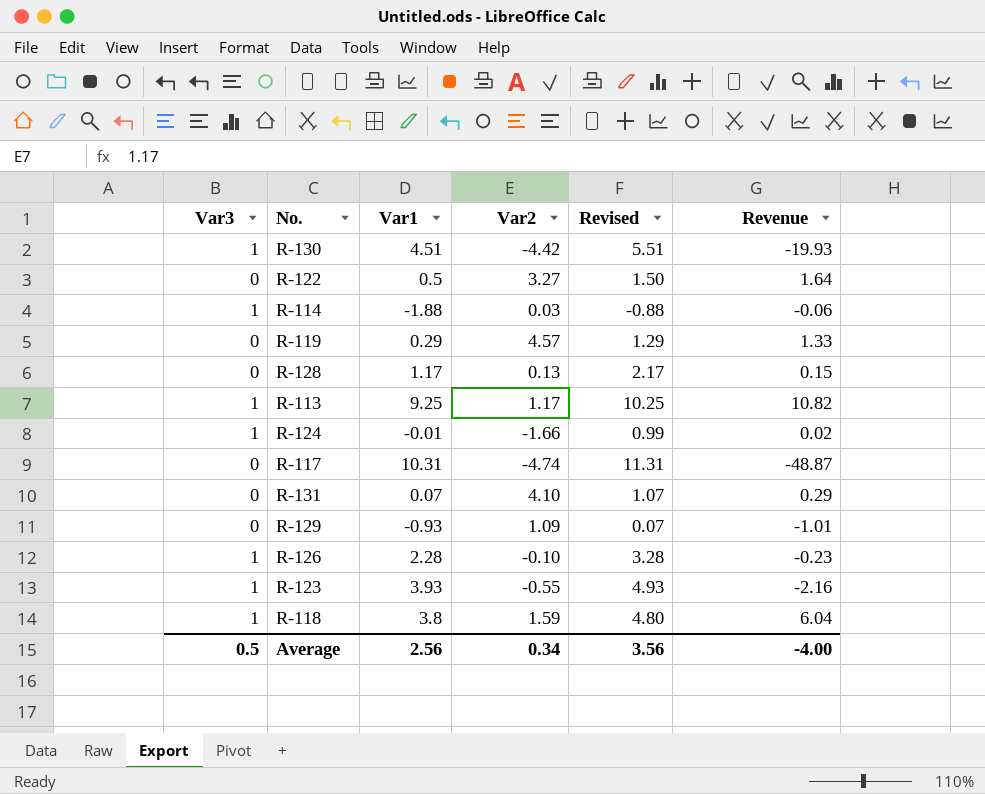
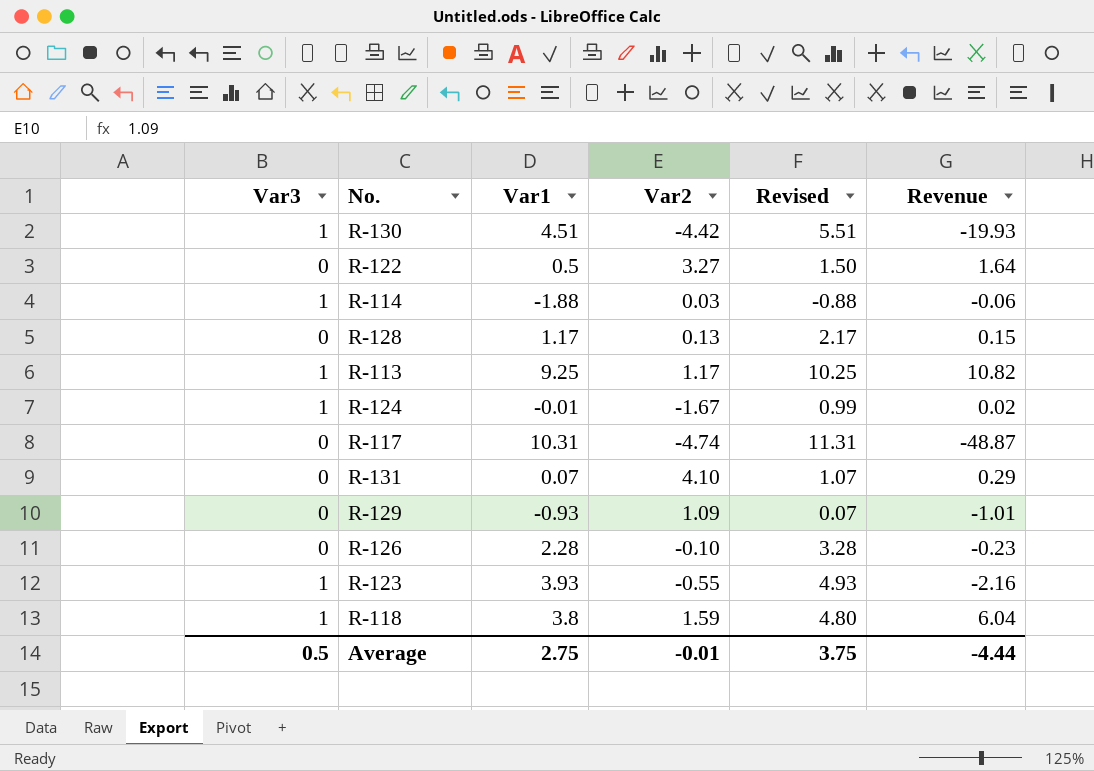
row R-119: 0 | 0.29 | 4.57 | 1.29 | 1.33 -> none
R-124 | Var2: -1.66 -> -1.67
R-126 | Var3: 1 -> 0
Average | Var1: 2.56 -> 2.75
Average | Var2: 0.34 -> -0.01
Average | Revised: 3.56 -> 3.75
Average | Revenue: -4.00 -> -4.44

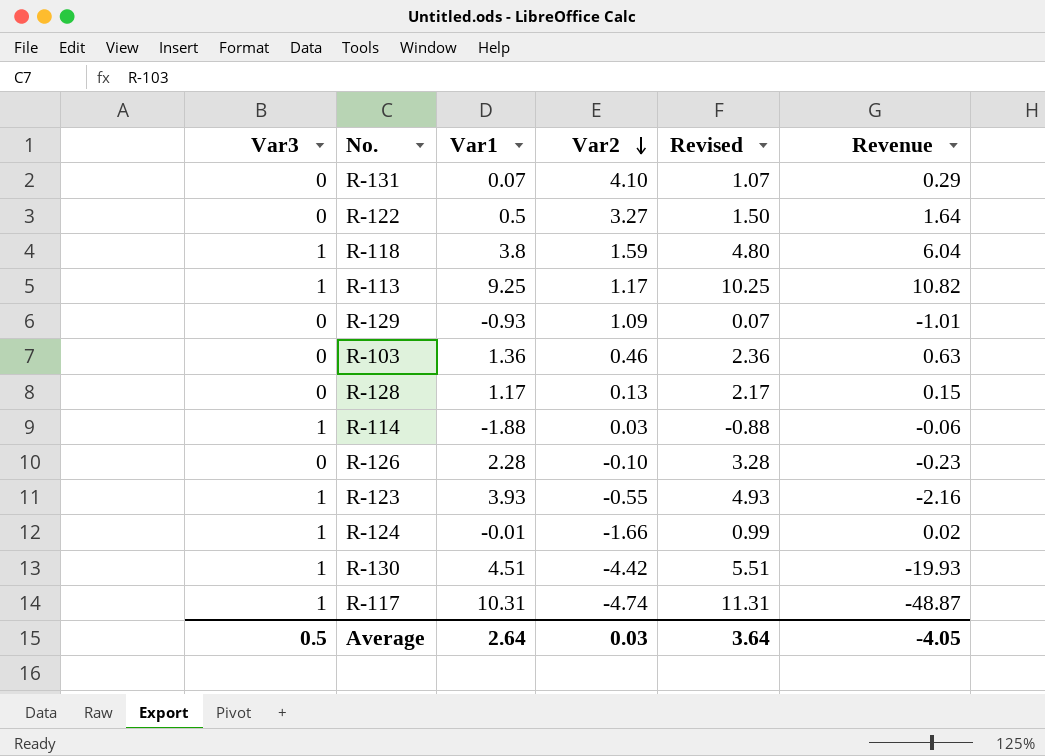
row order: none -> Var2 descending
row R-103: none -> 0 | 1.36 | 0.46 | 2.36 | 0.63
R-124 | Var2: -1.67 -> -1.66
R-117 | Var3: 0 -> 1
Average | Var1: 2.75 -> 2.64
Average | Var2: -0.01 -> 0.03
Average | Revised: 3.75 -> 3.64
Average | Revenue: -4.44 -> -4.05

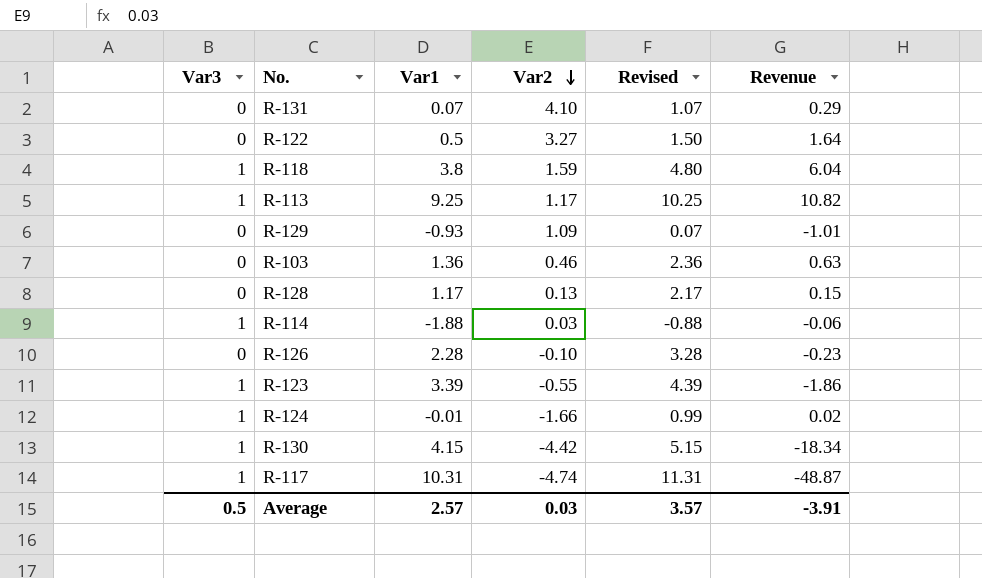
R-123 | Var1: 3.93 -> 3.39
R-123 | Revised: 4.93 -> 4.39
R-123 | Revenue: -2.16 -> -1.86
R-130 | Var1: 4.51 -> 4.15
R-130 | Revised: 5.51 -> 5.15
R-130 | Revenue: -19.93 -> -18.34
Average | Var1: 2.64 -> 2.57
Average | Revised: 3.64 -> 3.57
Average | Revenue: -4.05 -> -3.91

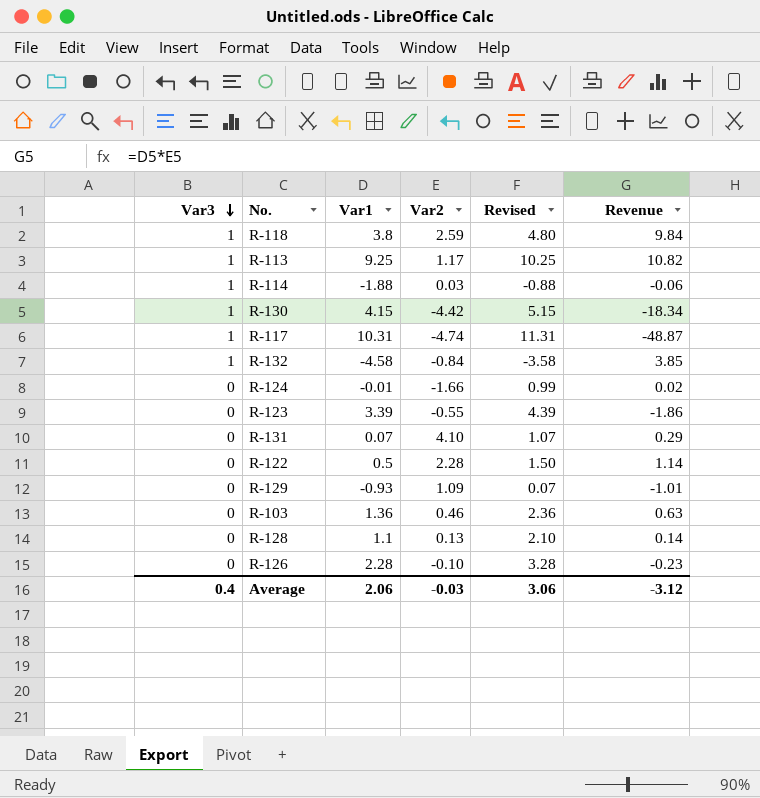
row order: Var2 descending -> Var3 descending
R-118 | Var2: 1.59 -> 2.59
R-118 | Revenue: 6.04 -> 9.84
row R-132: none -> 1 | -4.58 | -0.84 | -3.58 | 3.85
R-124 | Var3: 1 -> 0
R-123 | Var3: 1 -> 0
R-122 | Var2: 3.27 -> 2.28
R-122 | Revenue: 1.64 -> 1.14
R-128 | Var1: 1.17 -> 1.1
R-128 | Revised: 2.17 -> 2.10
R-128 | Revenue: 0.15 -> 0.14
Average | Var3: 0.5 -> 0.4
Average | Var1: 2.57 -> 2.06
Average | Var2: 0.03 -> -0.03
Average | Revised: 3.57 -> 3.06
Average | Revenue: -3.91 -> -3.12

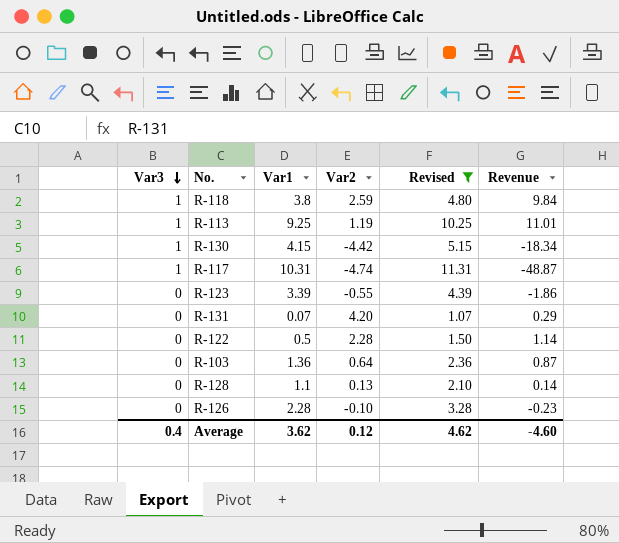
filter: none -> Revised >= 1.07
R-113 | Var2: 1.17 -> 1.19
R-113 | Revenue: 10.82 -> 11.01
R-131 | Var2: 4.10 -> 4.20
R-103 | Var2: 0.46 -> 0.64
R-103 | Revenue: 0.63 -> 0.87
Average | Var1: 2.06 -> 3.62
Average | Var2: -0.03 -> 0.12
Average | Revised: 3.06 -> 4.62
Average | Revenue: -3.12 -> -4.60

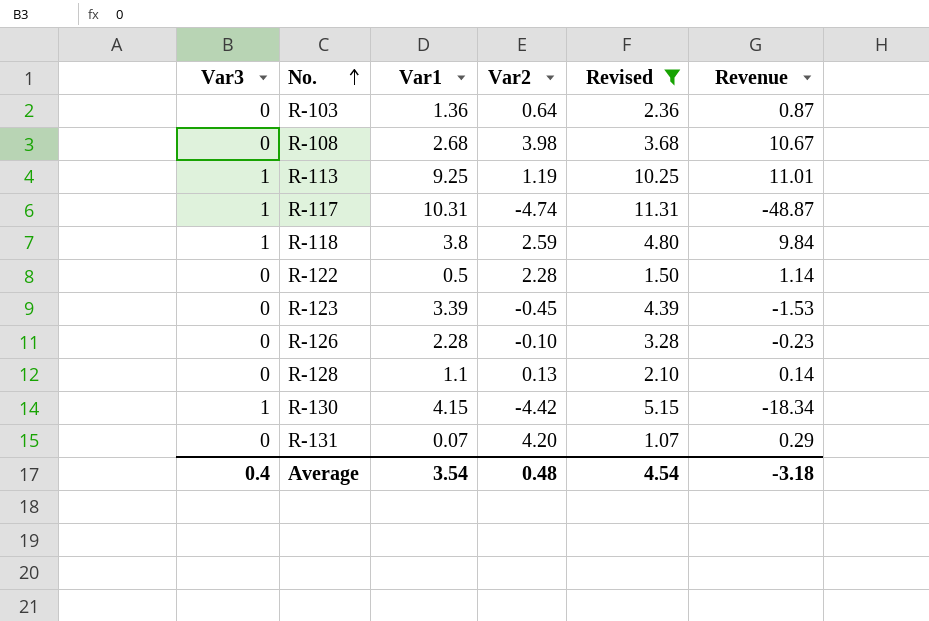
row order: Var3 descending -> No. ascending
row R-108: none -> 0 | 2.68 | 3.98 | 3.68 | 10.67
R-123 | Var2: -0.55 -> -0.45
R-123 | Revenue: -1.86 -> -1.53
Average | Var1: 3.62 -> 3.54
Average | Var2: 0.12 -> 0.48
Average | Revised: 4.62 -> 4.54
Average | Revenue: -4.60 -> -3.18

